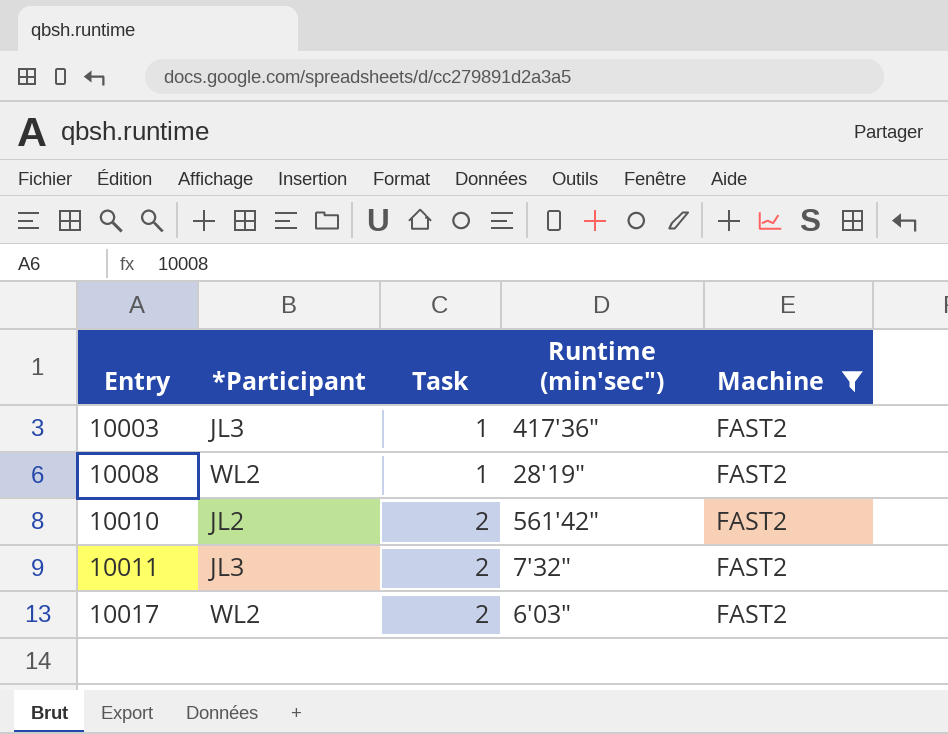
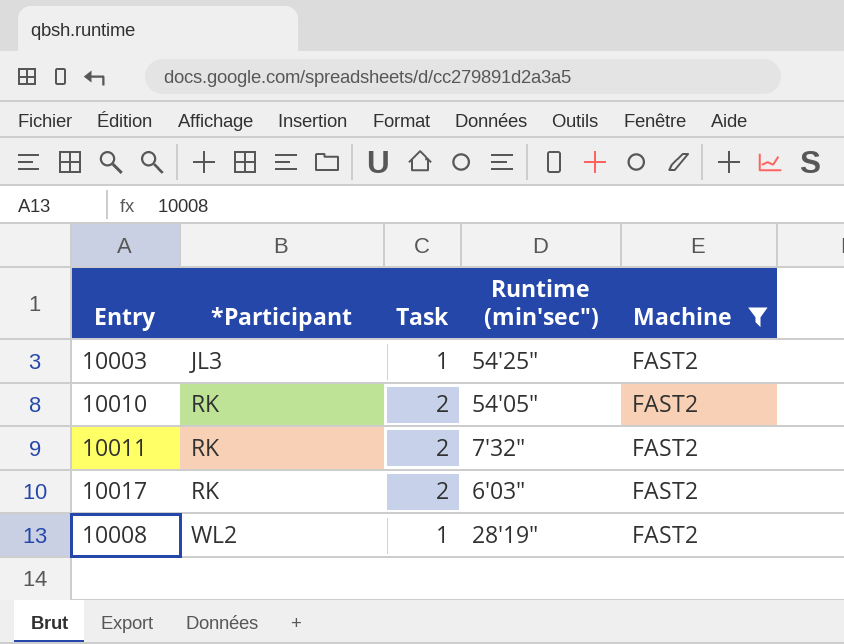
row order: Entry ascending -> *Participant ascending
10003 | Runtime (min'sec"): 417'36" -> 54'25"
10010 | *Participant: JL2 -> RK
10010 | Runtime (min'sec"): 561'42" -> 54'05"
10011 | *Participant: JL3 -> RK
10017 | *Participant: WL2 -> RK

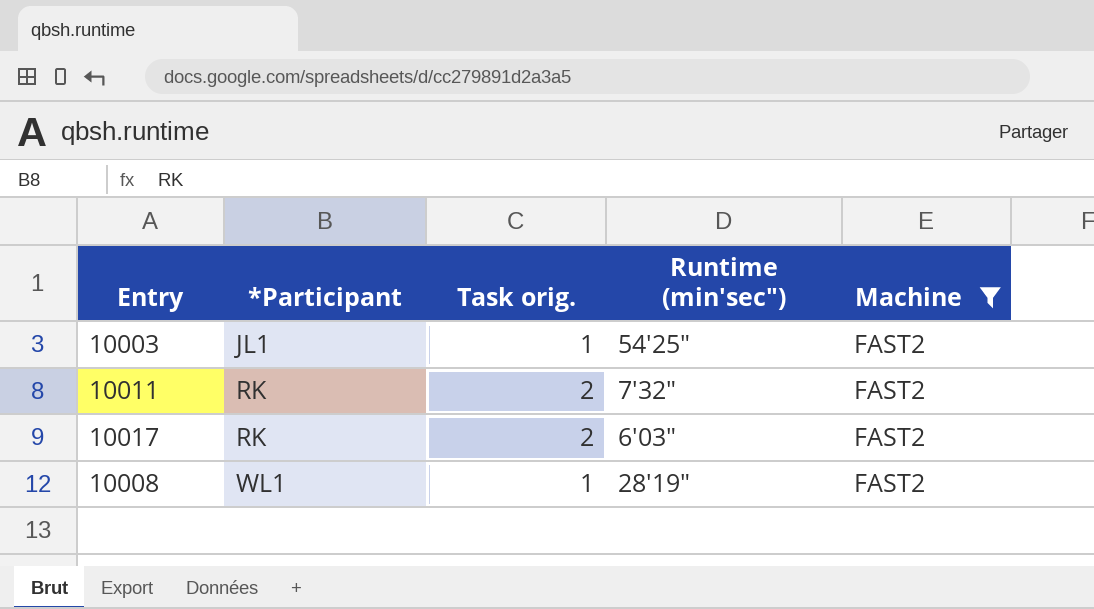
column name: Task -> Task orig.
row 10010: RK | 2 | 54'05" | FAST2 -> none
10003 | *Participant: JL3 -> JL1
10008 | *Participant: WL2 -> WL1

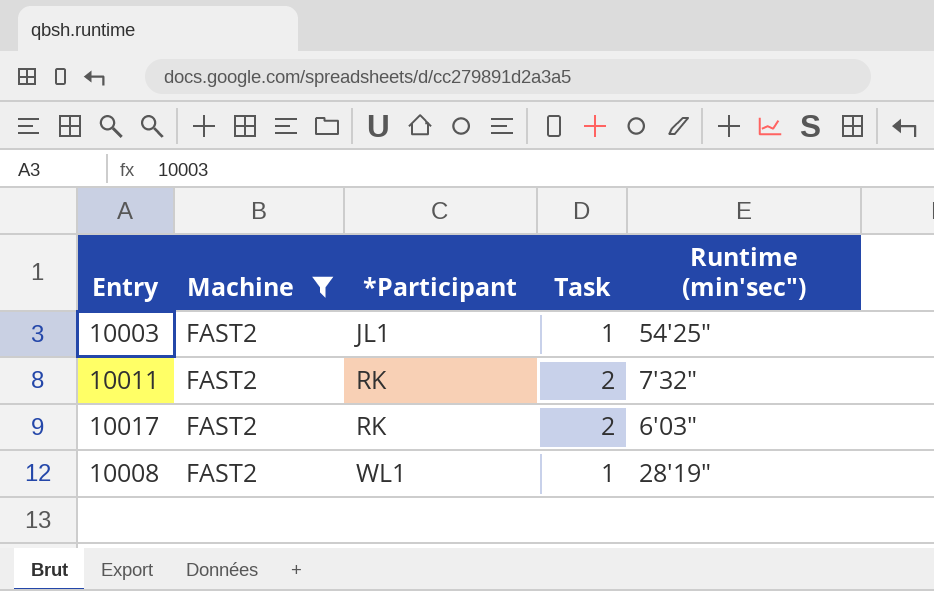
column Machine | position: 5 -> 2
column name: Task orig. -> Task

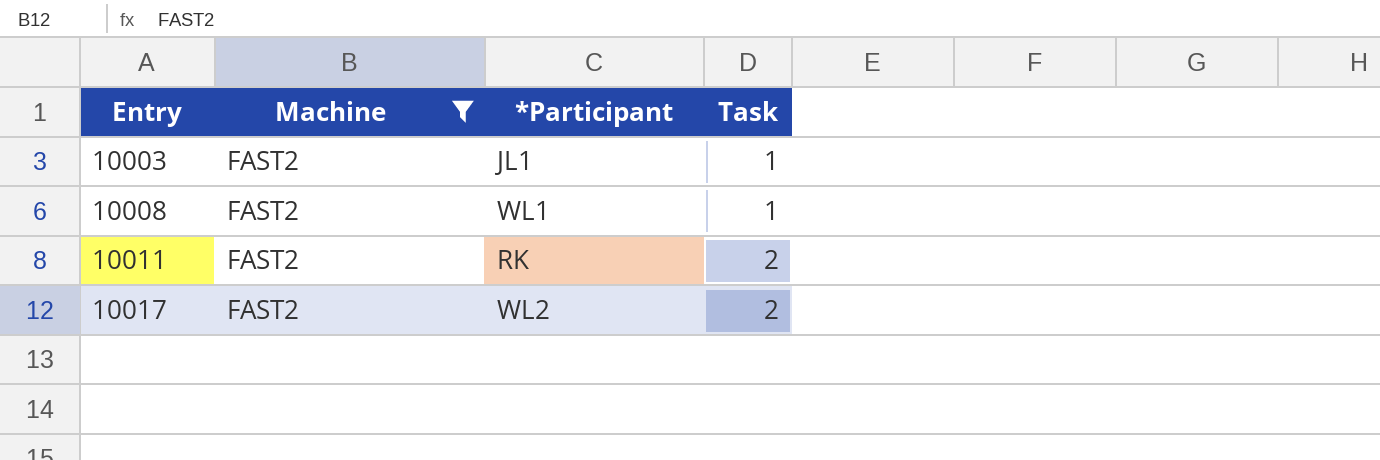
row order: *Participant ascending -> Entry ascending
column Runtime (min'sec") | position: 5 -> none
10017 | *Participant: RK -> WL2

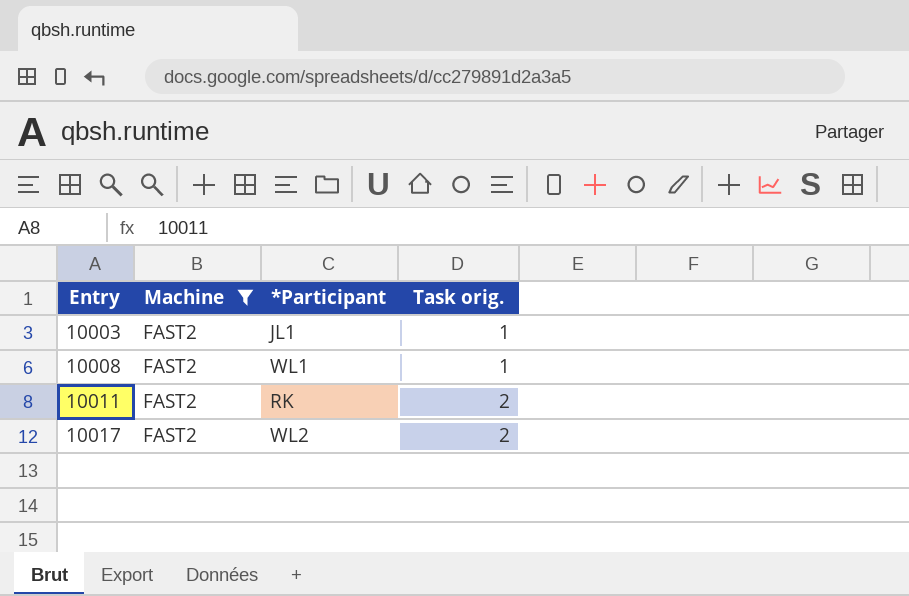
column name: Task -> Task orig.

